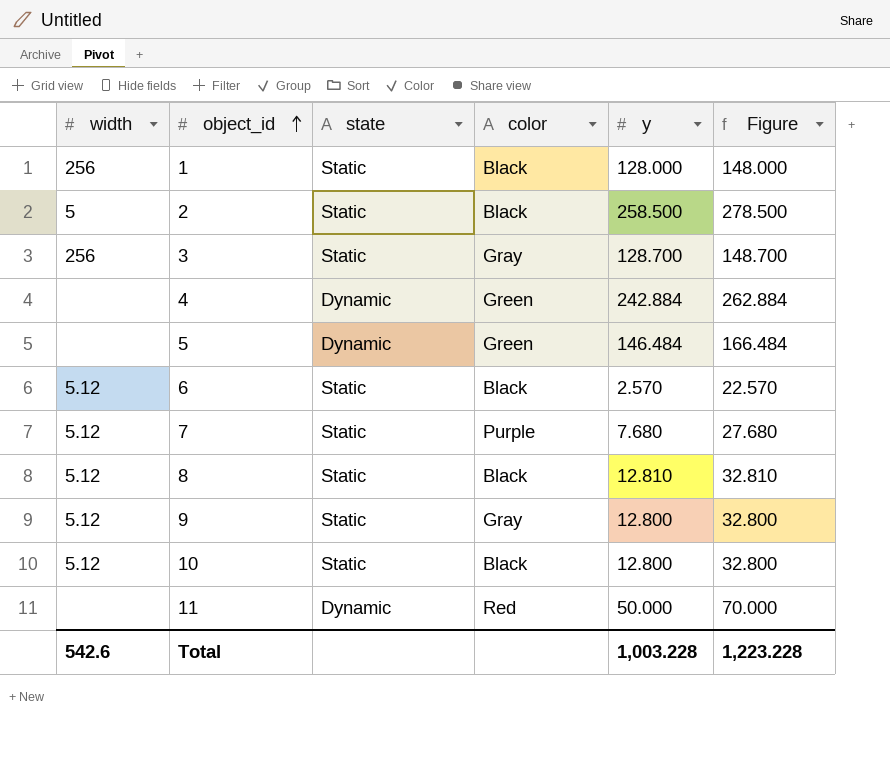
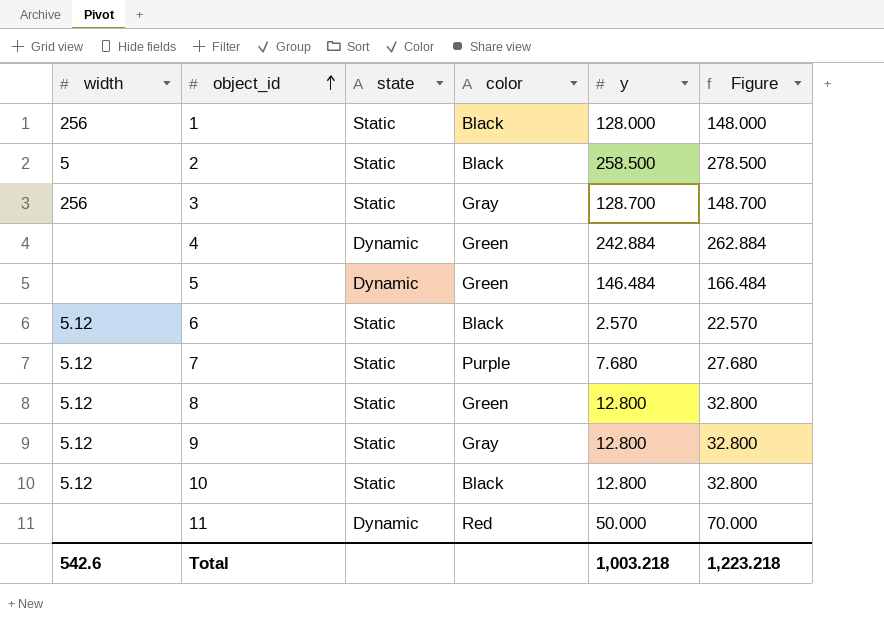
8 | color: Black -> Green
8 | y: 12.810 -> 12.800
8 | Figure: 32.810 -> 32.800
Total | y: 1,003.228 -> 1,003.218
Total | Figure: 1,223.228 -> 1,223.218

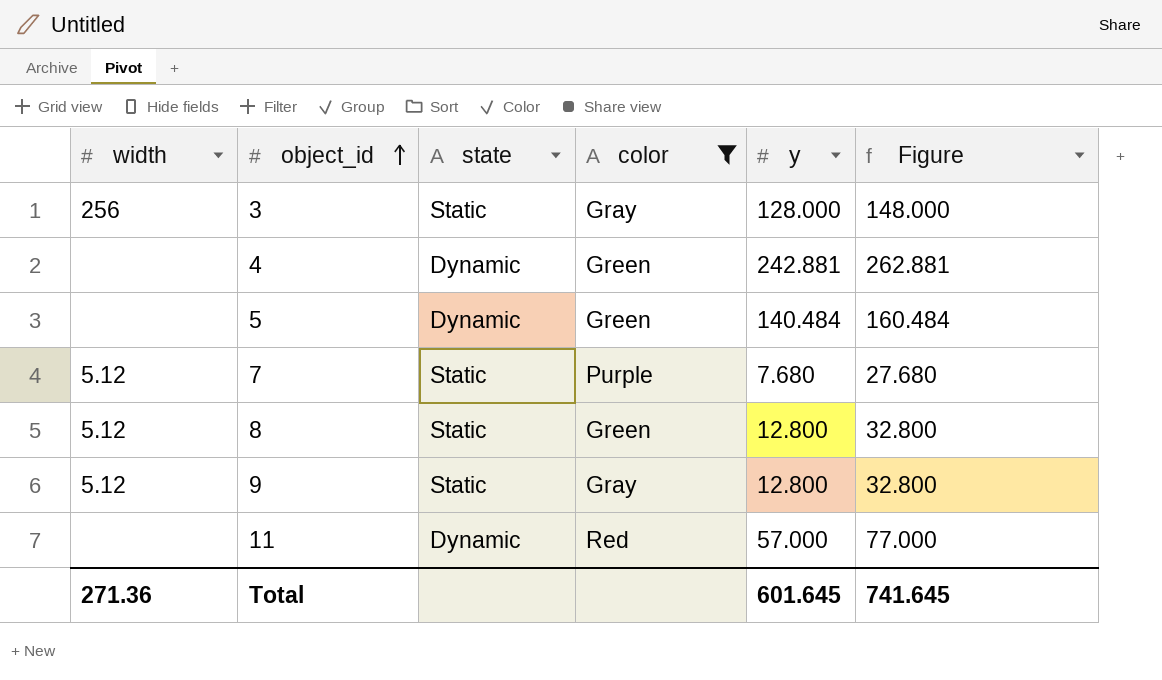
filter: none -> color != Black
3 | y: 128.700 -> 128.000
3 | Figure: 148.700 -> 148.000
4 | y: 242.884 -> 242.881
4 | Figure: 262.884 -> 262.881
5 | y: 146.484 -> 140.484
5 | Figure: 166.484 -> 160.484
11 | y: 50.000 -> 57.000
11 | Figure: 70.000 -> 77.000
Total | width: 542.6 -> 271.36
Total | y: 1,003.218 -> 601.645
Total | Figure: 1,223.218 -> 741.645

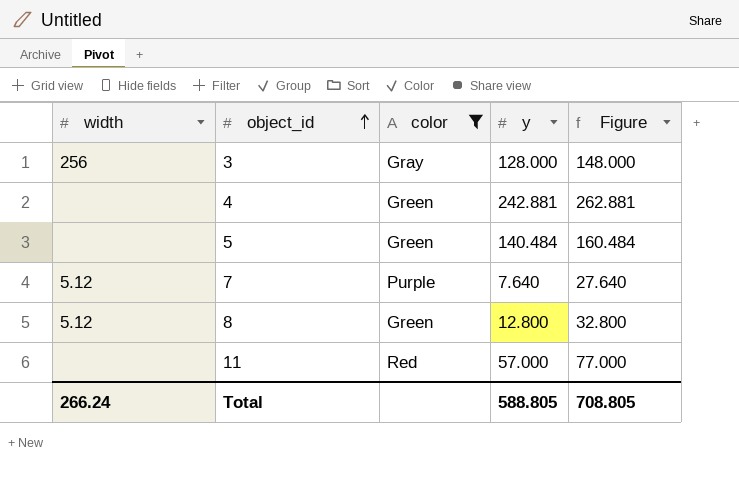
column state | position: 3 -> none
row 9: 5.12 | Static | Gray | 12.800 | 32.800 -> none
7 | y: 7.680 -> 7.640
7 | Figure: 27.680 -> 27.640
Total | width: 271.36 -> 266.24
Total | y: 601.645 -> 588.805
Total | Figure: 741.645 -> 708.805

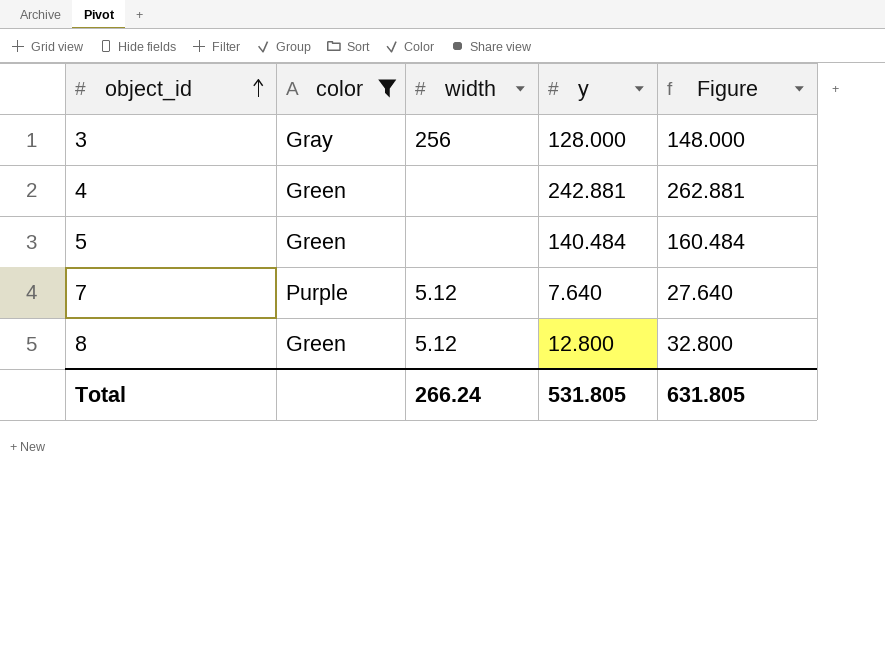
column width | position: 1 -> 3
row 11: none | Red | 57.000 | 77.000 -> none
Total | y: 588.805 -> 531.805
Total | Figure: 708.805 -> 631.805

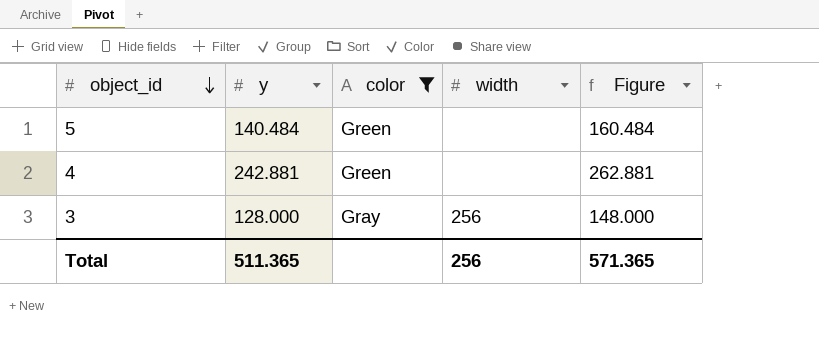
row order: object_id ascending -> object_id descending
column y | position: 4 -> 2
row 7: Purple | 5.12 | 7.640 | 27.640 -> none
row 8: Green | 5.12 | 12.800 | 32.800 -> none
Total | y: 531.805 -> 511.365
Total | width: 266.24 -> 256
Total | Figure: 631.805 -> 571.365

